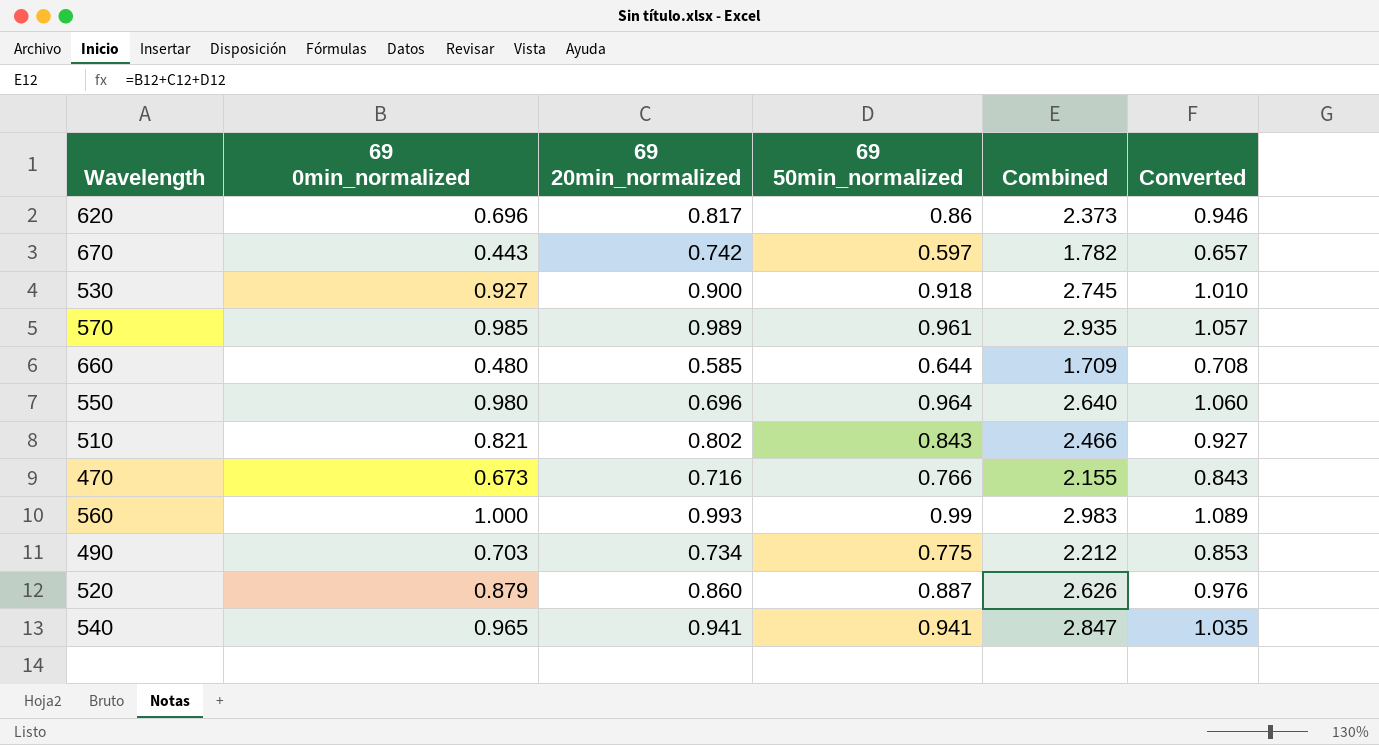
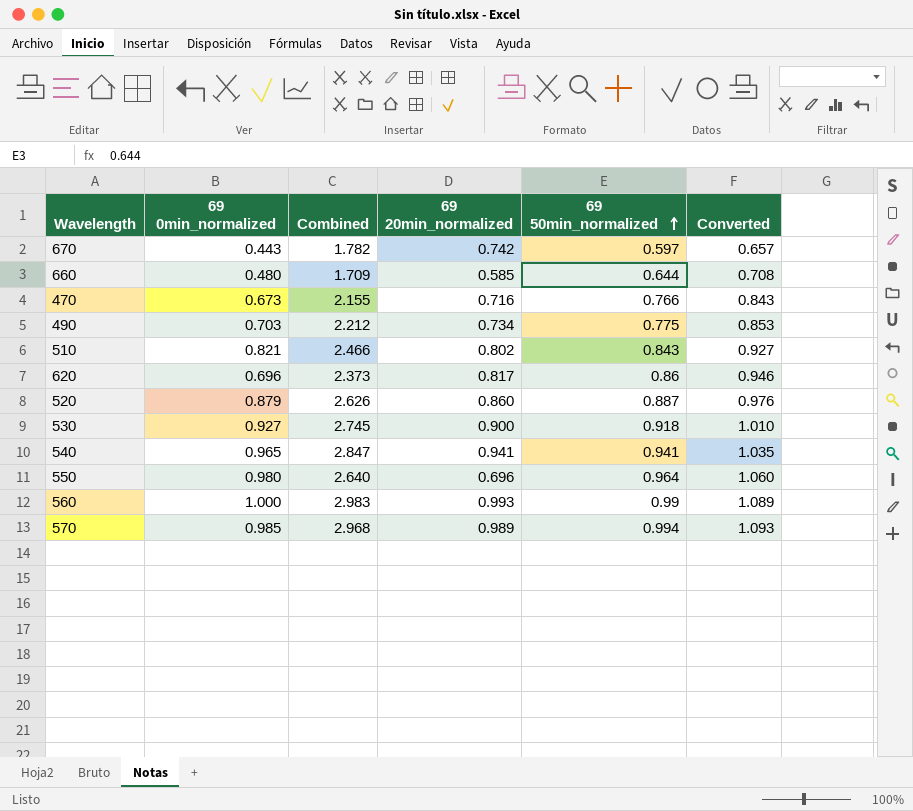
row order: none -> 69 50min_normalized ascending
column Combined | position: 5 -> 3
570 | Combined: 2.935 -> 2.968
570 | 69 50min_normalized: 0.961 -> 0.994
570 | Converted: 1.057 -> 1.093

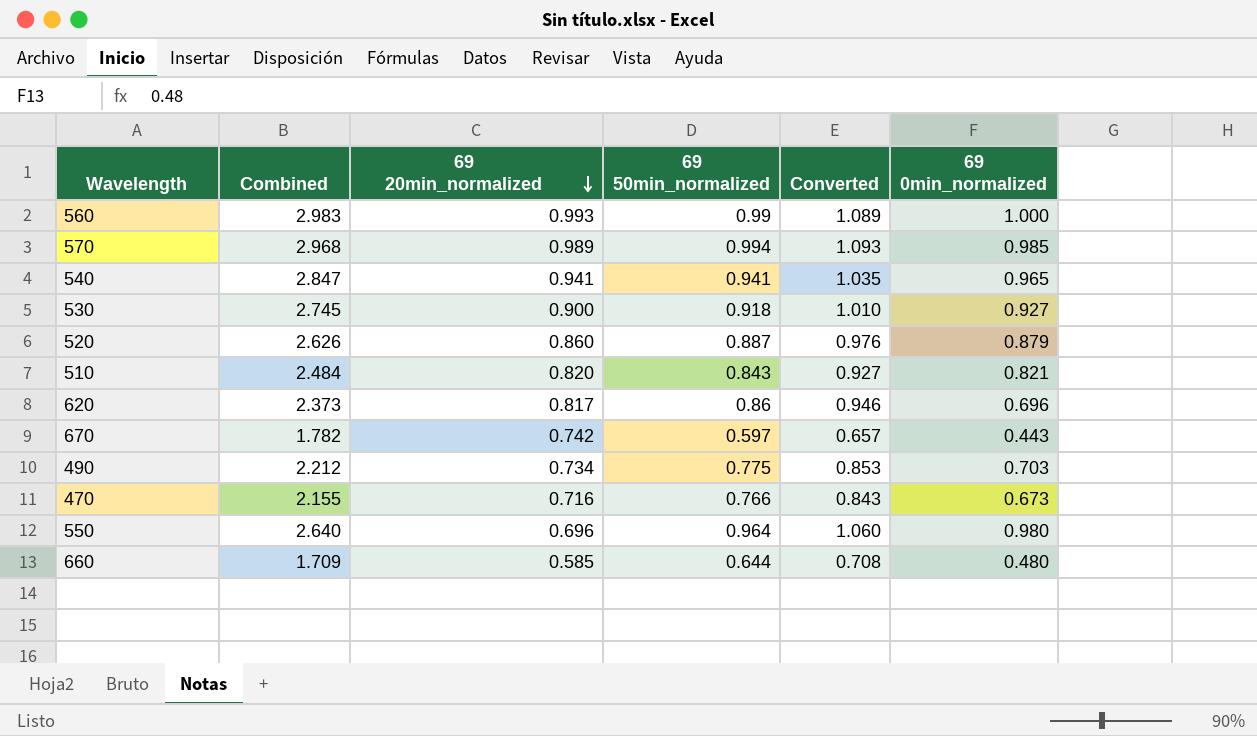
row order: 69 50min_normalized ascending -> 69 20min_normalized descending
column 69 0min_normalized | position: 2 -> 6
510 | Combined: 2.466 -> 2.484
510 | 69 20min_normalized: 0.802 -> 0.820

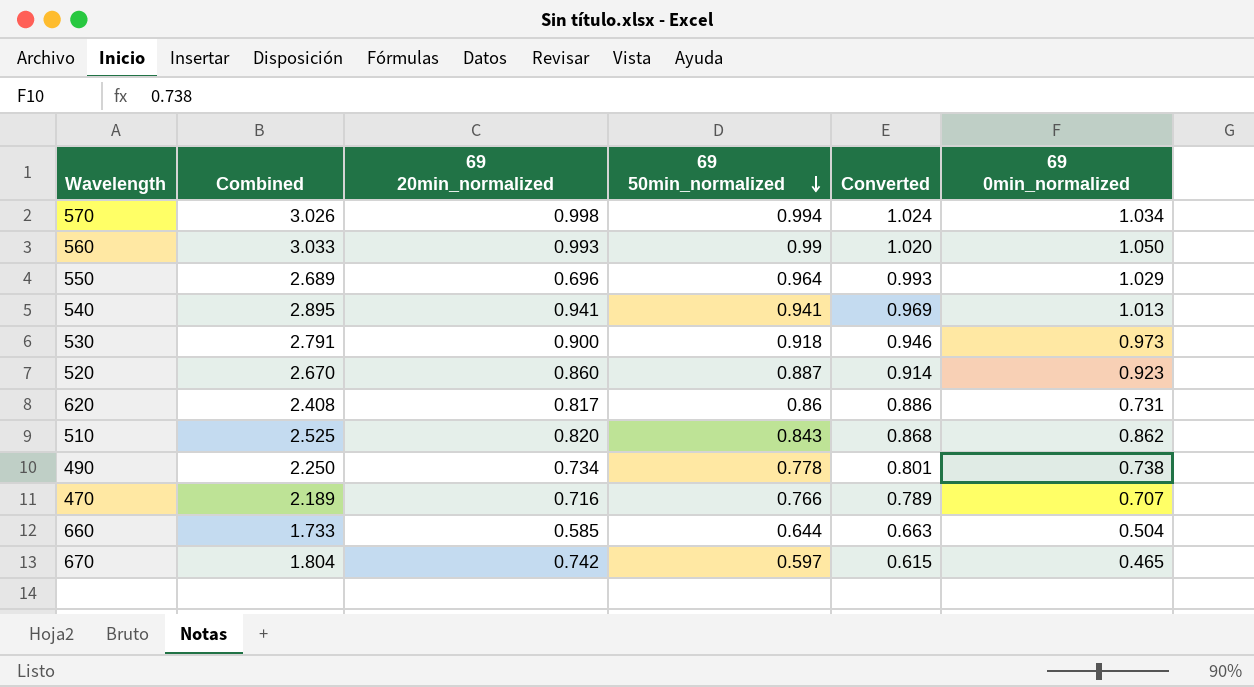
row order: 69 20min_normalized descending -> 69 50min_normalized descending
column Converted | formula: [69 50min_normalized] * 1.1 -> [69 50min_normalized] * 1.03
570 | Combined: 2.968 -> 3.026
570 | 69 20min_normalized: 0.989 -> 0.998
570 | 69 0min_normalized: 0.985 -> 1.034
560 | Combined: 2.983 -> 3.033
560 | 69 0min_normalized: 1.000 -> 1.050
550 | Combined: 2.640 -> 2.689
550 | 69 0min_normalized: 0.980 -> 1.029
540 | Combined: 2.847 -> 2.895
540 | 69 0min_normalized: 0.965 -> 1.013
530 | Combined: 2.745 -> 2.791
530 | 69 0min_normalized: 0.927 -> 0.973
520 | Combined: 2.626 -> 2.670
520 | 69 0min_normalized: 0.879 -> 0.923
620 | Combined: 2.373 -> 2.408
620 | 69 0min_normalized: 0.696 -> 0.731
510 | Combined: 2.484 -> 2.525
510 | 69 0min_normalized: 0.821 -> 0.862
490 | Combined: 2.212 -> 2.250
490 | 69 50min_normalized: 0.775 -> 0.778
490 | 69 0min_normalized: 0.703 -> 0.738
470 | Combined: 2.155 -> 2.189
470 | 69 0min_normalized: 0.673 -> 0.707
660 | Combined: 1.709 -> 1.733
660 | 69 0min_normalized: 0.480 -> 0.504
670 | Combined: 1.782 -> 1.804
670 | 69 0min_normalized: 0.443 -> 0.465

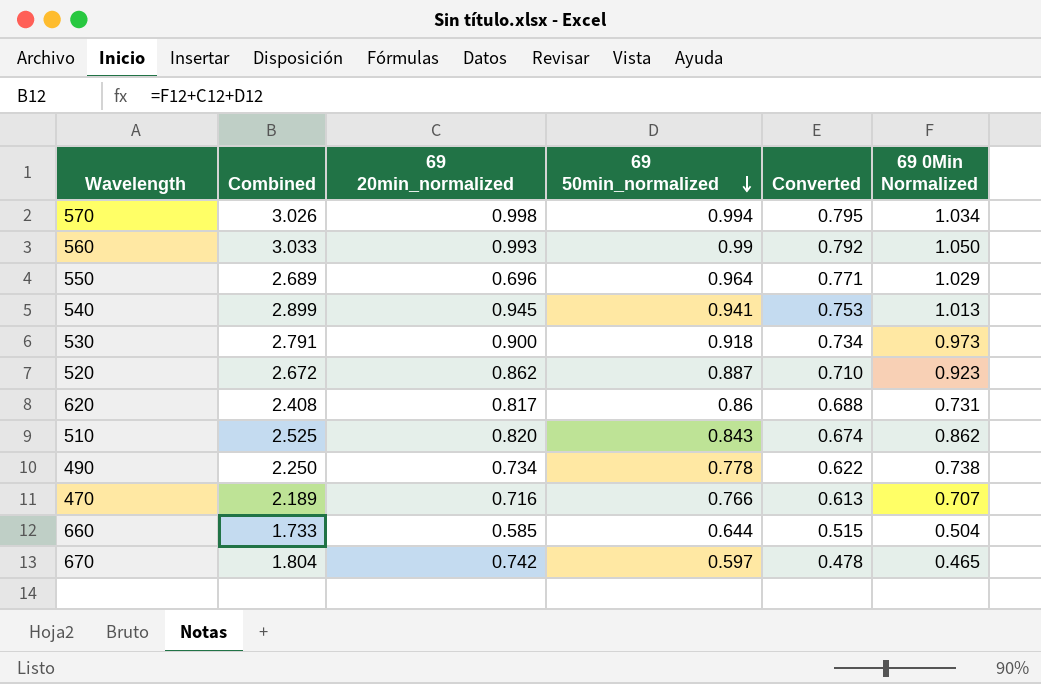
column Converted | formula: [69 50min_normalized] * 1.03 -> [69 50min_normalized] * 0.8
column name: 69 0min_normalized -> 69 0Min Normalized
540 | Combined: 2.895 -> 2.899
540 | 69 20min_normalized: 0.941 -> 0.945
520 | Combined: 2.670 -> 2.672
520 | 69 20min_normalized: 0.860 -> 0.862

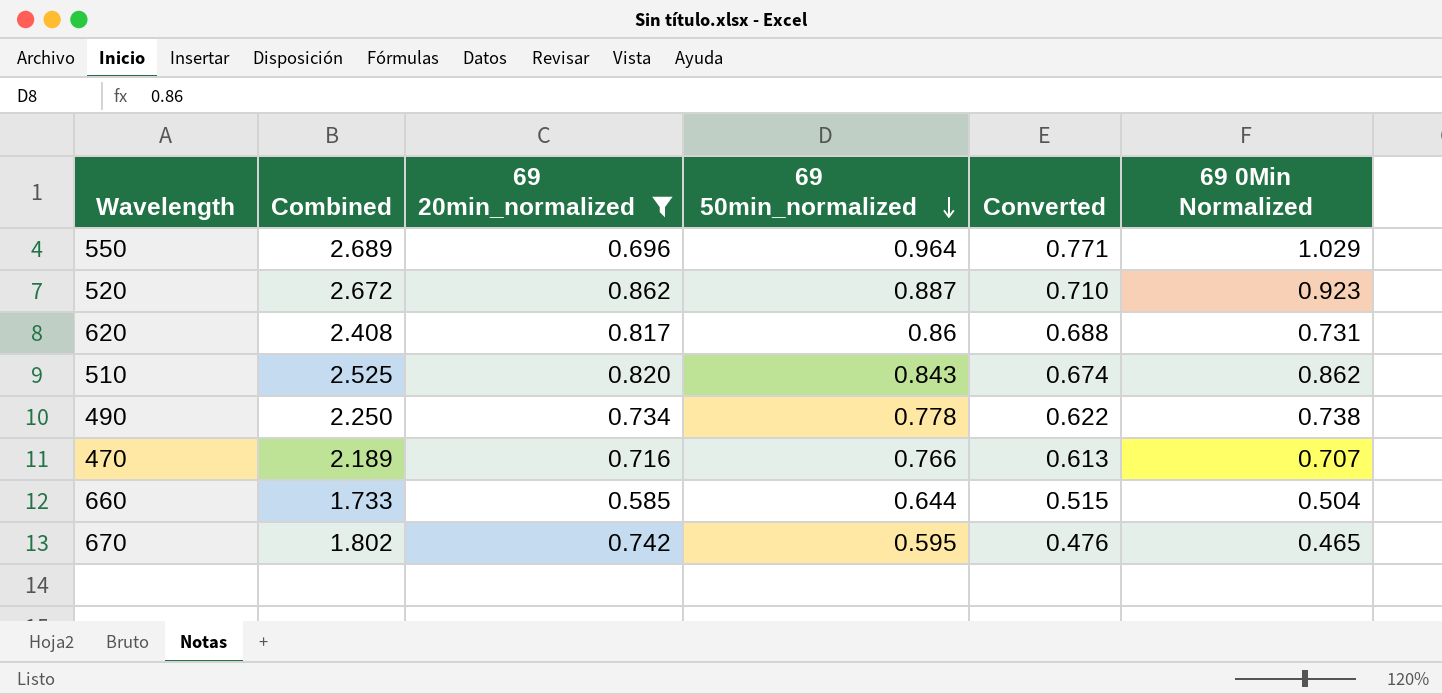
filter: none -> 69 20min_normalized <= 0.862
670 | Combined: 1.804 -> 1.802
670 | 69 50min_normalized: 0.597 -> 0.595
670 | Converted: 0.478 -> 0.476

